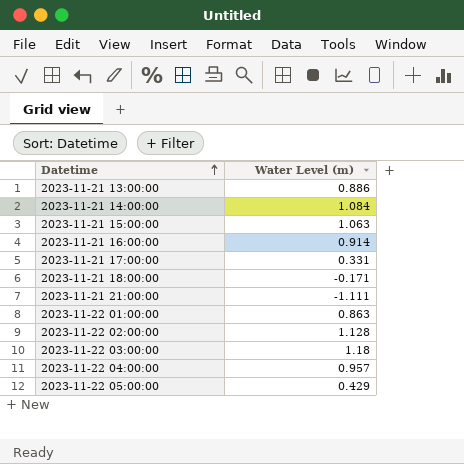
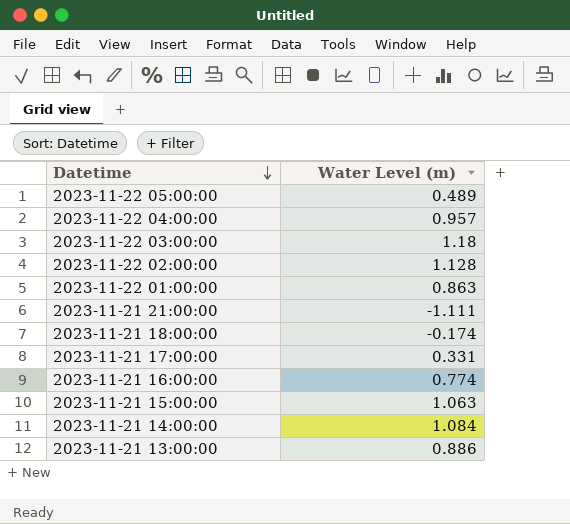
row order: Datetime ascending -> Datetime descending
2023-11-22 05:00:00 | Water Level (m): 0.429 -> 0.489
2023-11-21 18:00:00 | Water Level (m): -0.171 -> -0.174
2023-11-21 16:00:00 | Water Level (m): 0.914 -> 0.774

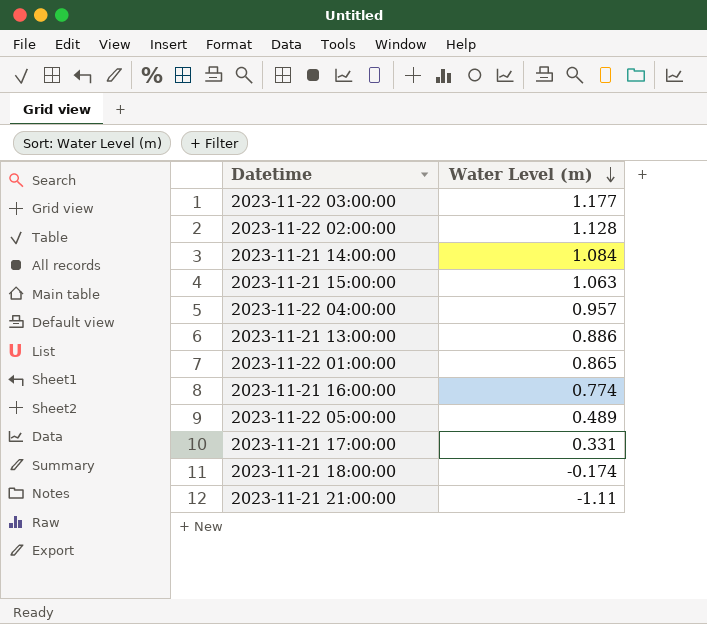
row order: Datetime descending -> Water Level (m) descending
2023-11-22 03:00:00 | Water Level (m): 1.18 -> 1.177
2023-11-22 01:00:00 | Water Level (m): 0.863 -> 0.865
2023-11-21 21:00:00 | Water Level (m): -1.111 -> -1.11

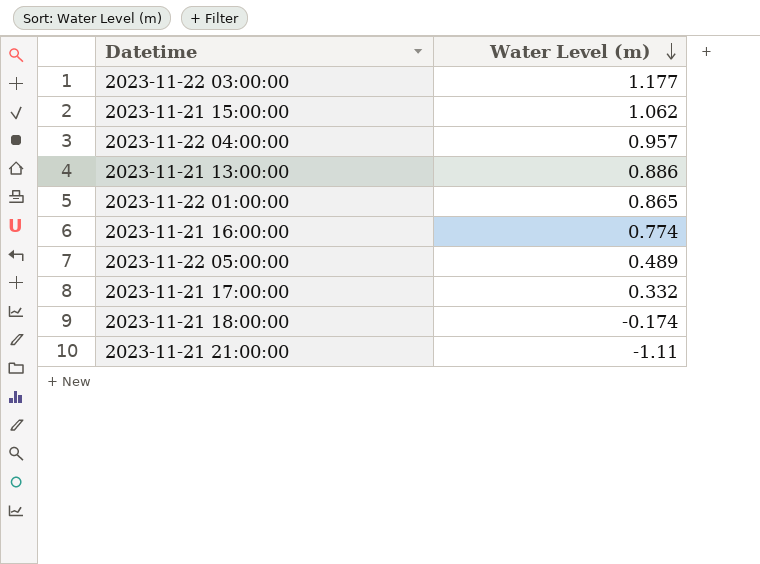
row 2023-11-22 02:00:00: 1.128 -> none
row 2023-11-21 14:00:00: 1.084 -> none
2023-11-21 15:00:00 | Water Level (m): 1.063 -> 1.062
2023-11-21 17:00:00 | Water Level (m): 0.331 -> 0.332

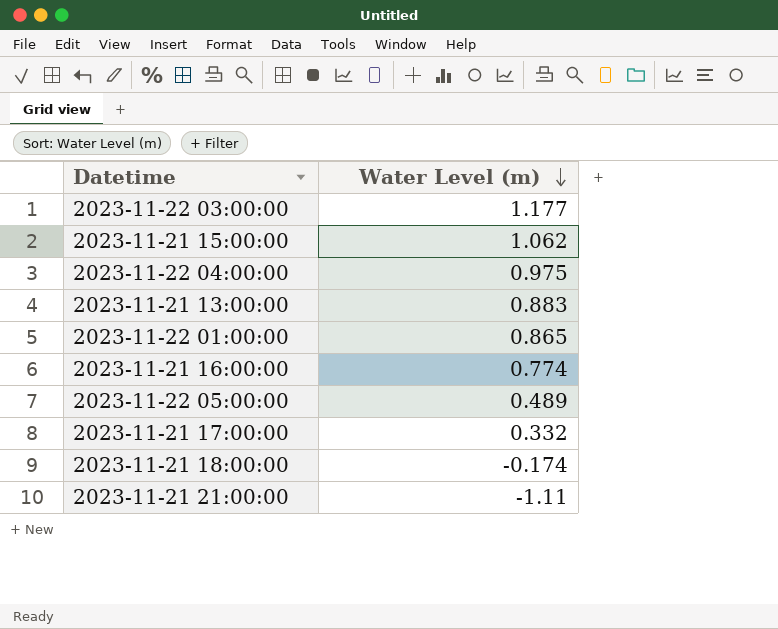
2023-11-22 04:00:00 | Water Level (m): 0.957 -> 0.975
2023-11-21 13:00:00 | Water Level (m): 0.886 -> 0.883

